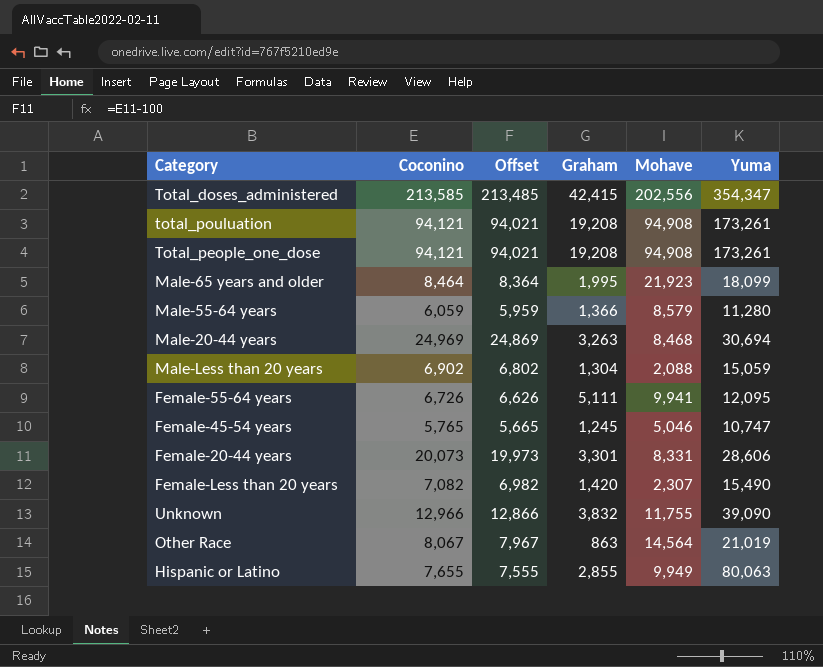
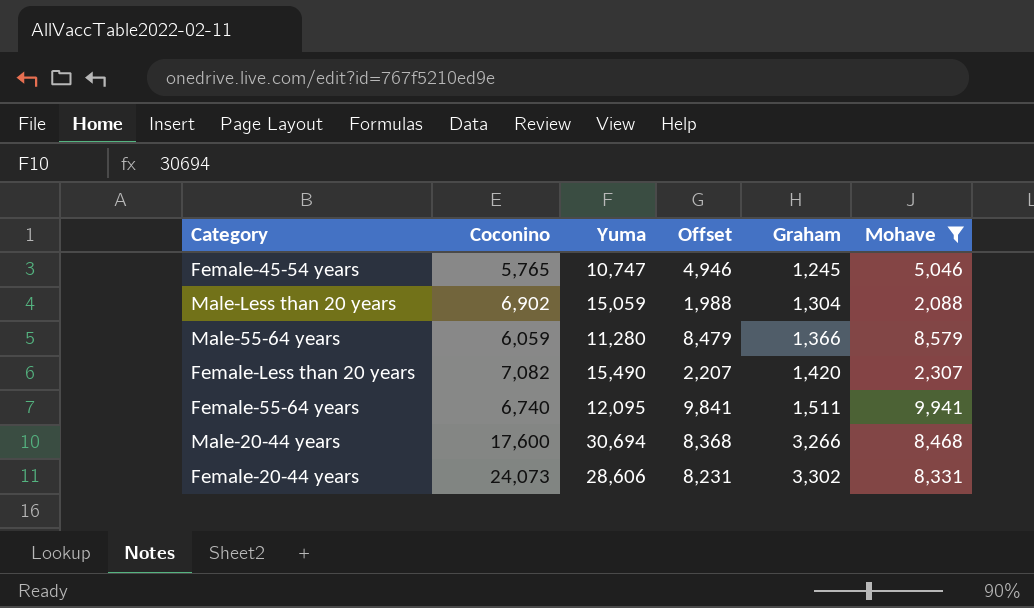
filter: none -> Mohave <= 9,941
row order: none -> Graham ascending
column Yuma | position: 6 -> 3
column Offset | formula: [Coconino] - 100 -> [Mohave] - 100
Female-55-64 years | Coconino: 6,726 -> 6,740
Female-55-64 years | Graham: 5,111 -> 1,511
Male-20-44 years | Coconino: 24,969 -> 17,600
Male-20-44 years | Graham: 3,263 -> 3,266
Female-20-44 years | Coconino: 20,073 -> 24,073
Female-20-44 years | Graham: 3,301 -> 3,302

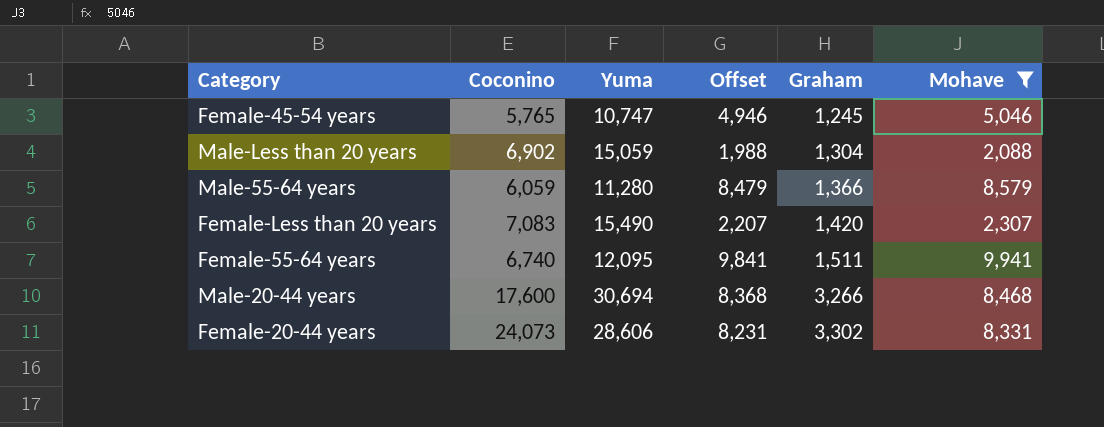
Female-Less than 20 years | Coconino: 7,082 -> 7,083

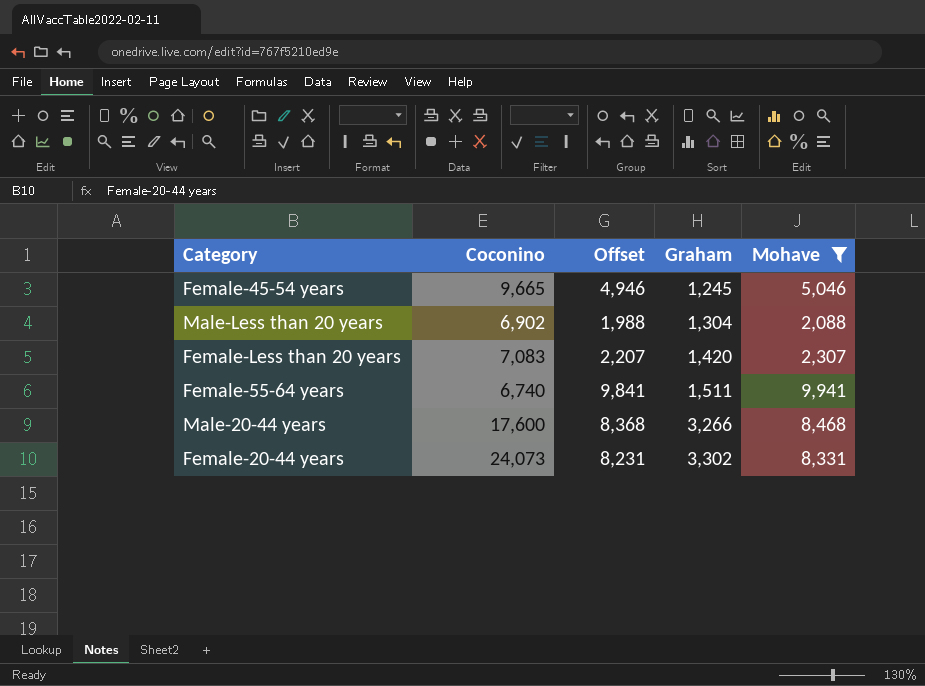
column Yuma | position: 3 -> none
row Male-55-64 years: 6,059 | 11,280 | 8,479 | 1,366 | 8,579 -> none
Female-45-54 years | Coconino: 5,765 -> 9,665

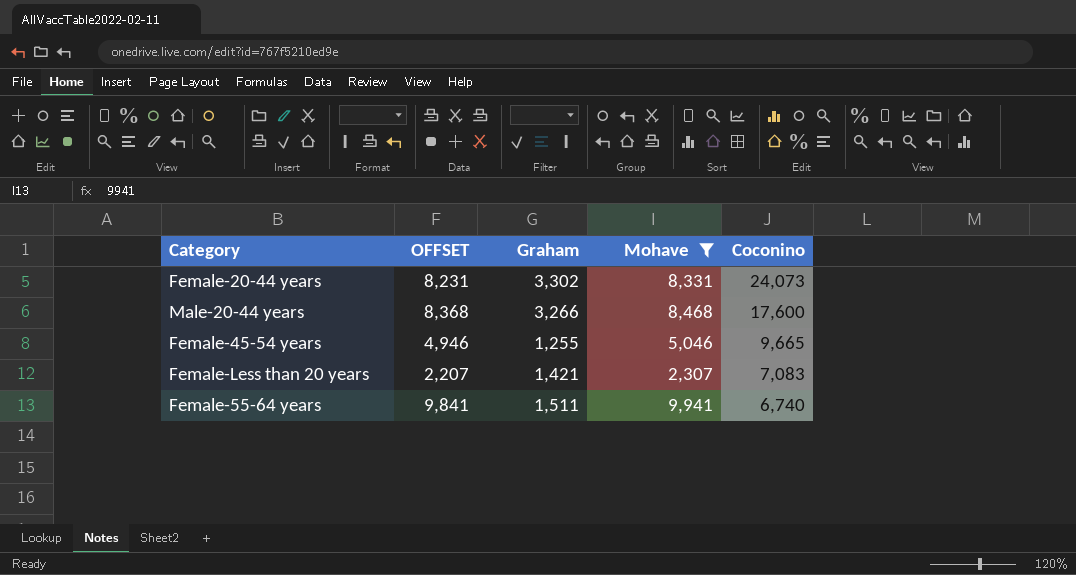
row order: Graham ascending -> Coconino descending
column name: Offset -> OFFSET
column Coconino | position: 2 -> 5
row Male-Less than 20 years: 6,902 | 1,988 | 1,304 | 2,088 -> none
Female-45-54 years | Graham: 1,245 -> 1,255
Female-Less than 20 years | Graham: 1,420 -> 1,421

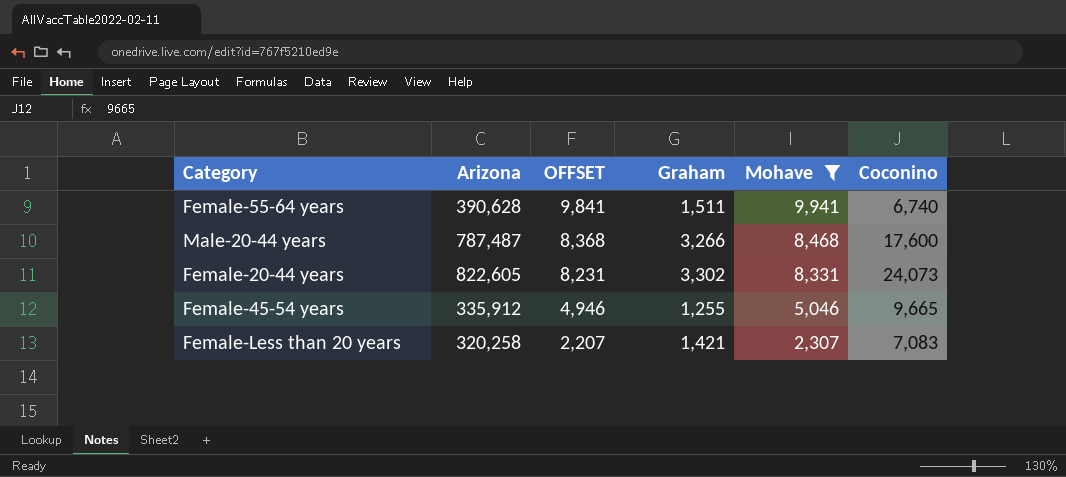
row order: Coconino descending -> OFFSET descending
column Arizona | position: none -> 2

